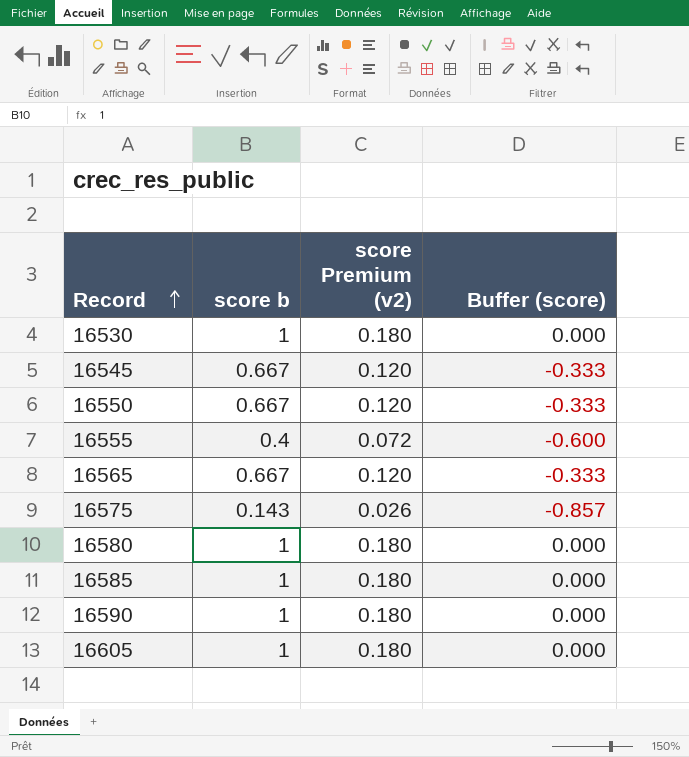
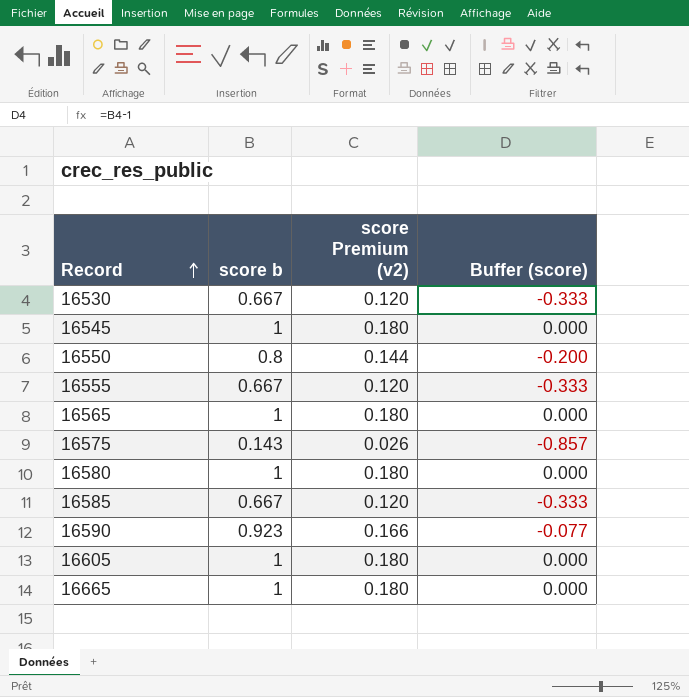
16530 | score b: 1 -> 0.667
16530 | score Premium (v2): 0.180 -> 0.120
16530 | Buffer (score): 0.000 -> -0.333
16545 | score b: 0.667 -> 1
16545 | score Premium (v2): 0.120 -> 0.180
16545 | Buffer (score): -0.333 -> 0.000
16550 | score b: 0.667 -> 0.8
16550 | score Premium (v2): 0.120 -> 0.144
16550 | Buffer (score): -0.333 -> -0.200
16555 | score b: 0.4 -> 0.667
16555 | score Premium (v2): 0.072 -> 0.120
16555 | Buffer (score): -0.600 -> -0.333
16565 | score b: 0.667 -> 1
16565 | score Premium (v2): 0.120 -> 0.180
16565 | Buffer (score): -0.333 -> 0.000
16585 | score b: 1 -> 0.667
16585 | score Premium (v2): 0.180 -> 0.120
16585 | Buffer (score): 0.000 -> -0.333
16590 | score b: 1 -> 0.923
16590 | score Premium (v2): 0.180 -> 0.166
16590 | Buffer (score): 0.000 -> -0.077
row 16665: none -> 1 | 0.180 | 0.000

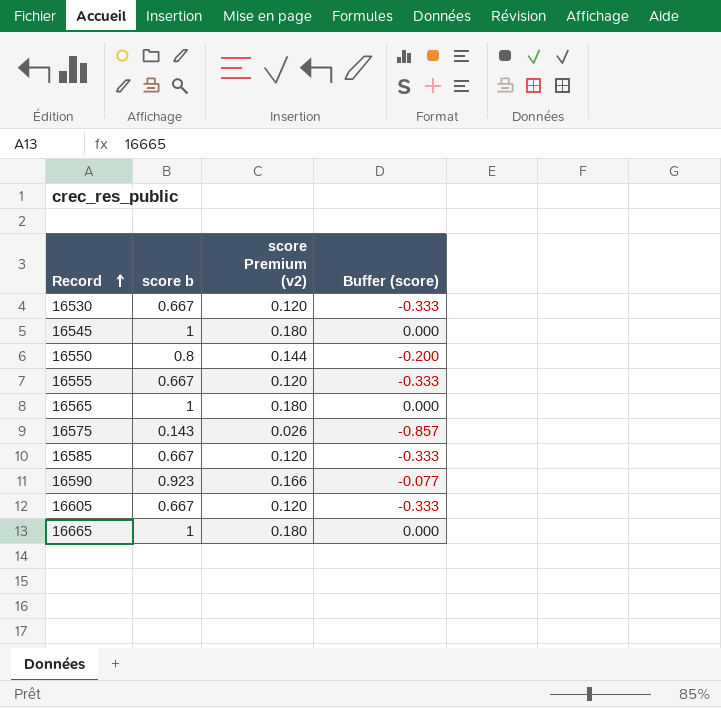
row 16580: 1 | 0.180 | 0.000 -> none
16605 | score b: 1 -> 0.667
16605 | score Premium (v2): 0.180 -> 0.120
16605 | Buffer (score): 0.000 -> -0.333

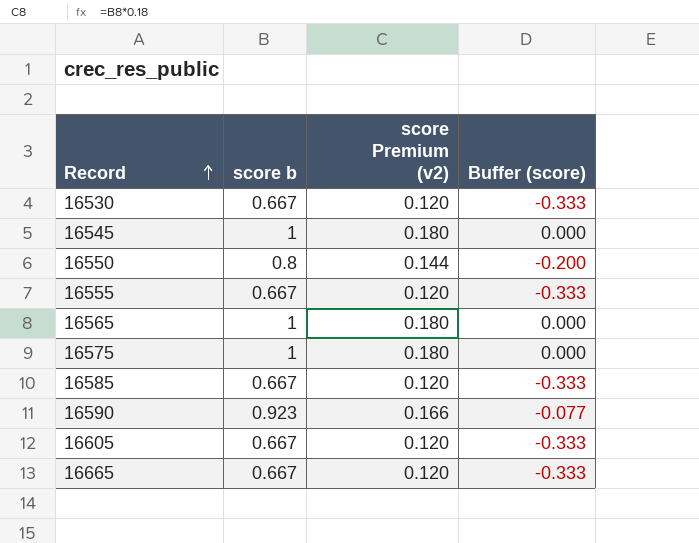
16575 | score b: 0.143 -> 1
16575 | score Premium (v2): 0.026 -> 0.180
16575 | Buffer (score): -0.857 -> 0.000
16665 | score b: 1 -> 0.667
16665 | score Premium (v2): 0.180 -> 0.120
16665 | Buffer (score): 0.000 -> -0.333

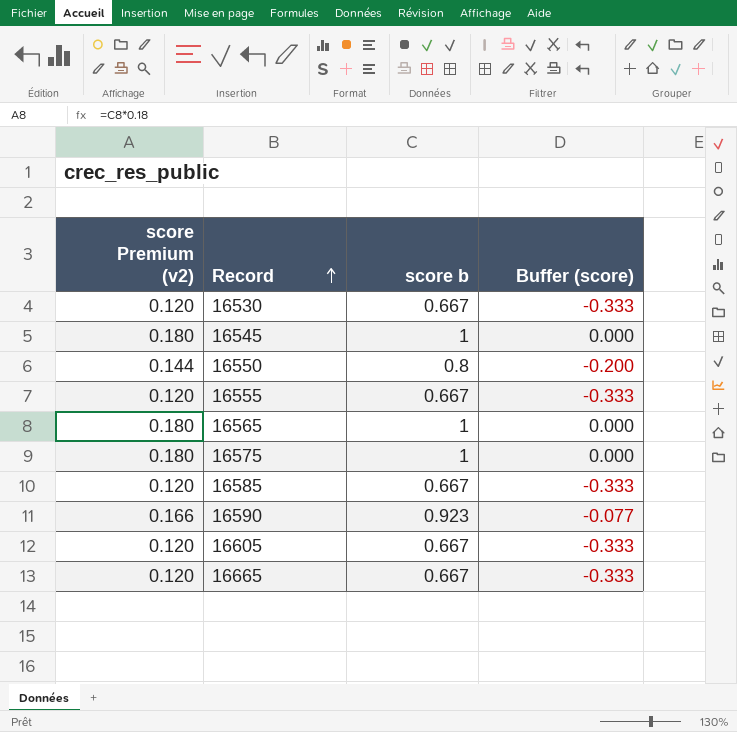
column score Premium (v2) | position: 3 -> 1

